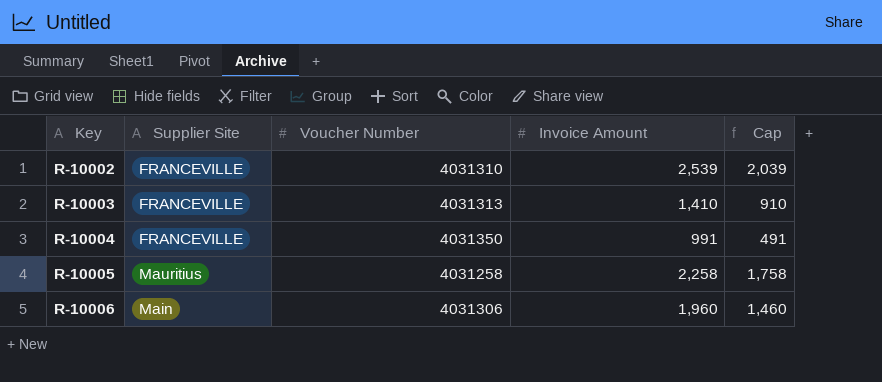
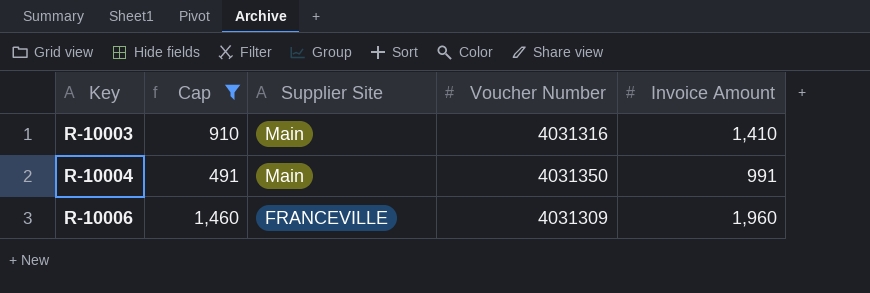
filter: none -> Cap <= 1,460
column Cap | position: 5 -> 2
R-10003 | Supplier Site: FRANCEVILLE -> Main
R-10003 | Voucher Number: 4031313 -> 4031316
R-10004 | Supplier Site: FRANCEVILLE -> Main
R-10006 | Supplier Site: Main -> FRANCEVILLE
R-10006 | Voucher Number: 4031306 -> 4031309

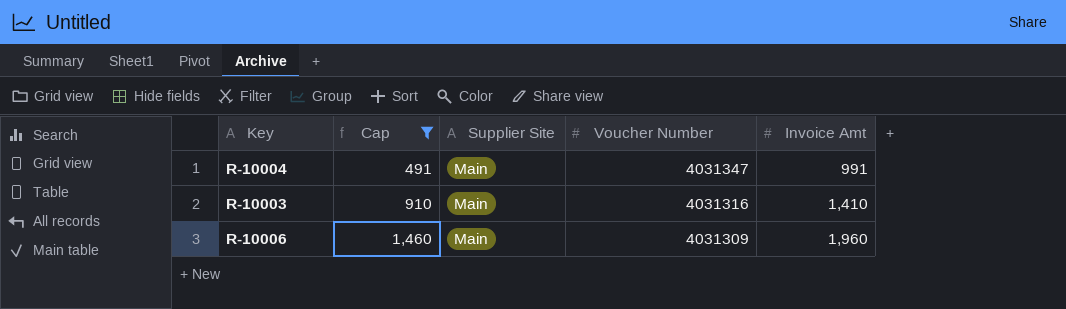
row order: Key ascending -> Cap ascending
column name: Invoice Amount -> Invoice Amt
R-10004 | Voucher Number: 4031350 -> 4031347
R-10006 | Supplier Site: FRANCEVILLE -> Main

